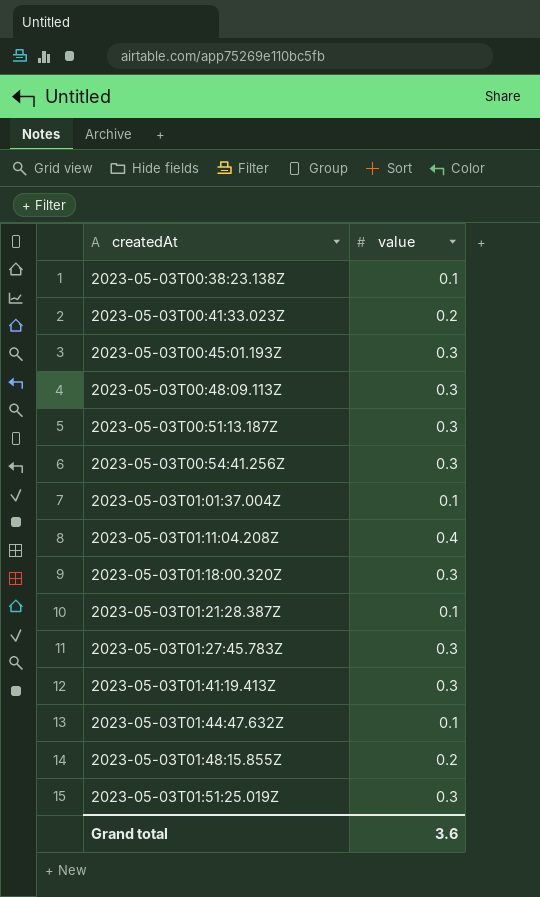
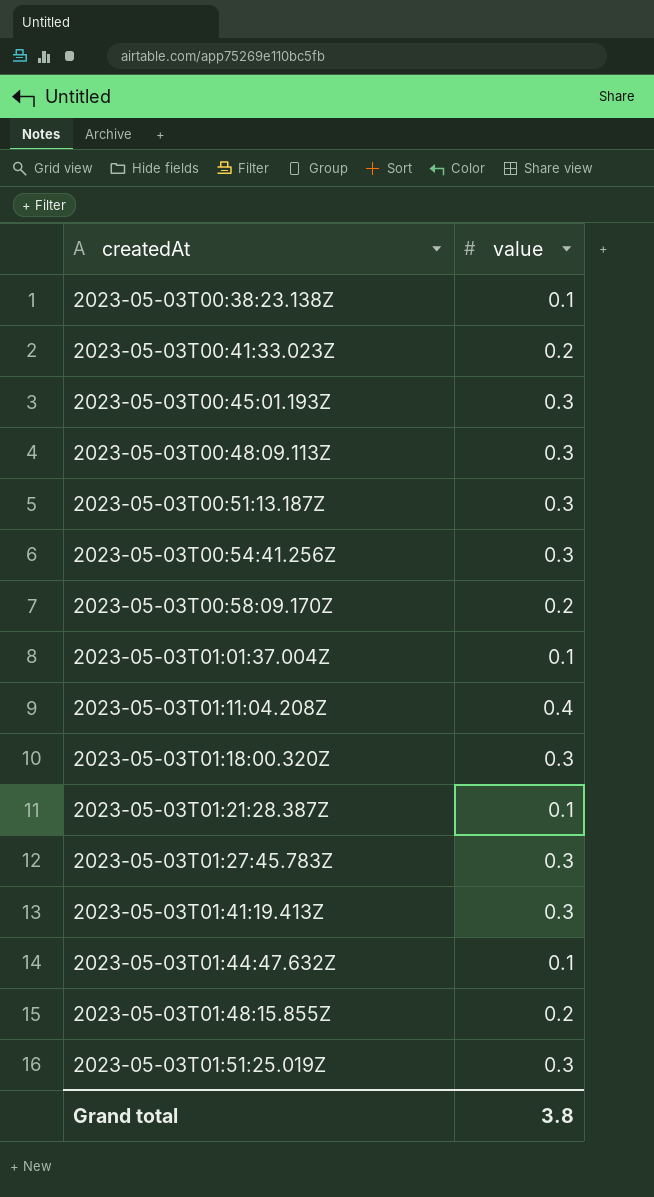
row 2023-05-03T00:58:09.170Z: none -> 0.2
Grand total | value: 3.6 -> 3.8

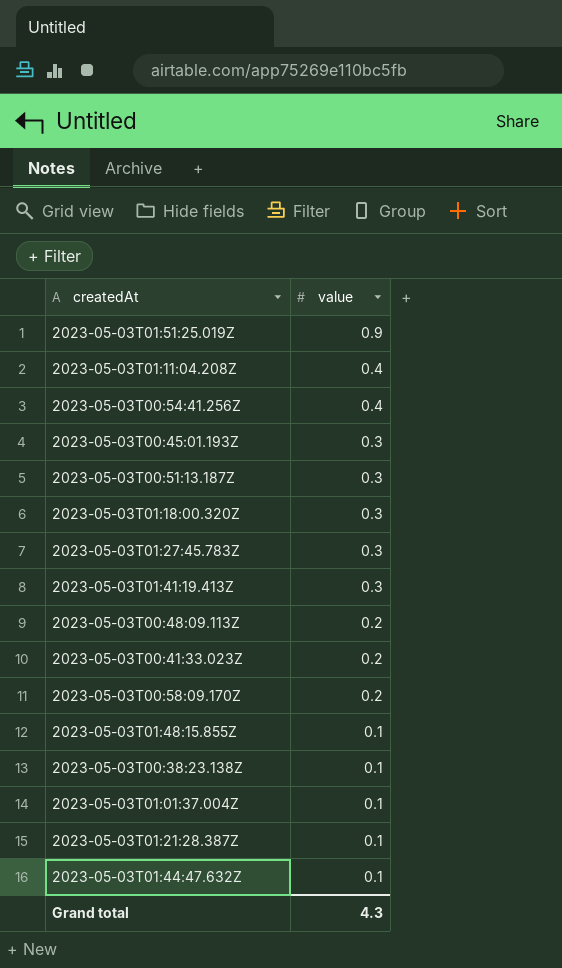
row order: createdAt ascending -> value descending
2023-05-03T01:51:25.019Z | value: 0.3 -> 0.9
2023-05-03T00:54:41.256Z | value: 0.3 -> 0.4
2023-05-03T00:48:09.113Z | value: 0.3 -> 0.2
2023-05-03T01:48:15.855Z | value: 0.2 -> 0.1
Grand total | value: 3.8 -> 4.3

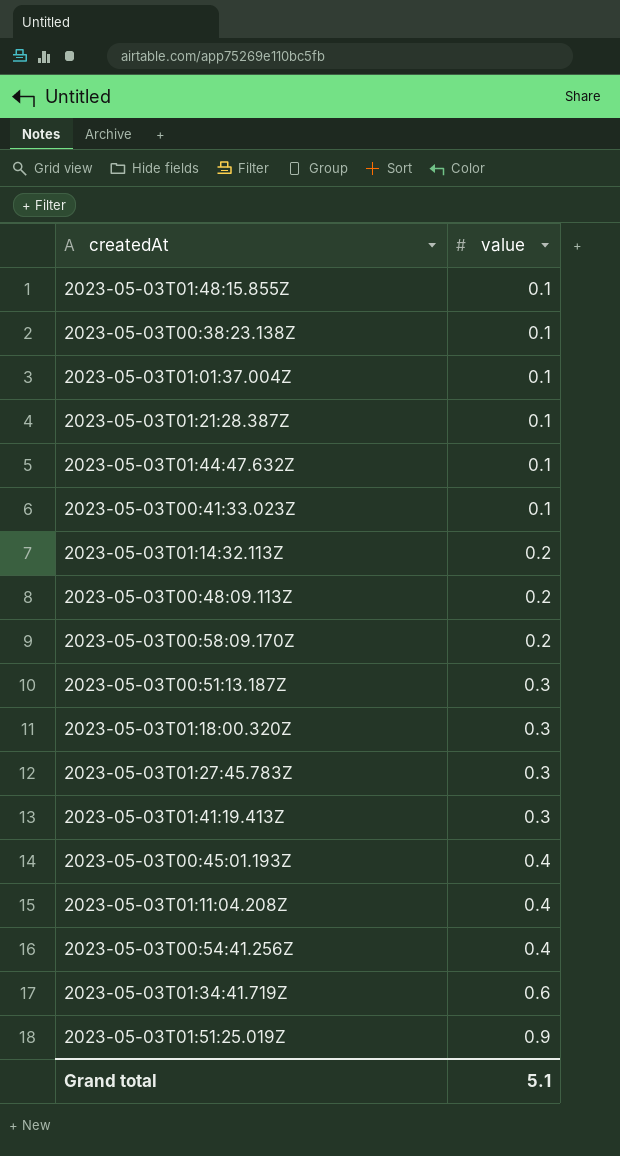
row order: value descending -> value ascending
2023-05-03T00:41:33.023Z | value: 0.2 -> 0.1
row 2023-05-03T01:14:32.113Z: none -> 0.2
2023-05-03T00:45:01.193Z | value: 0.3 -> 0.4
row 2023-05-03T01:34:41.719Z: none -> 0.6
Grand total | value: 4.3 -> 5.1

